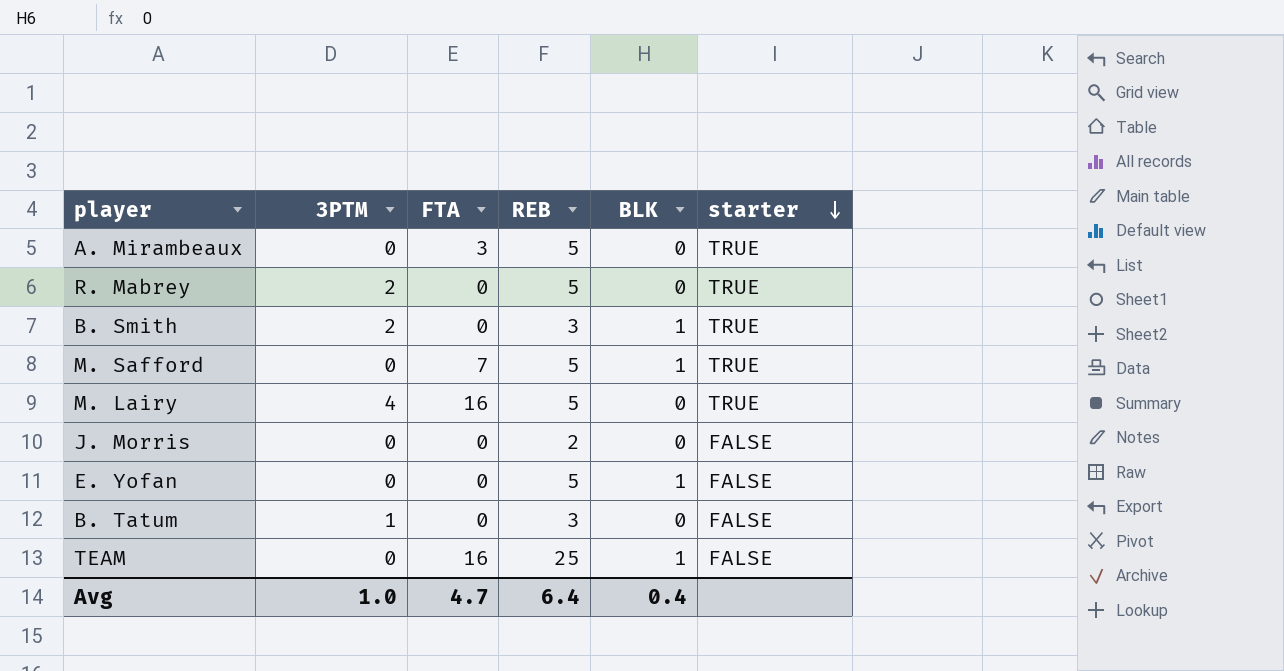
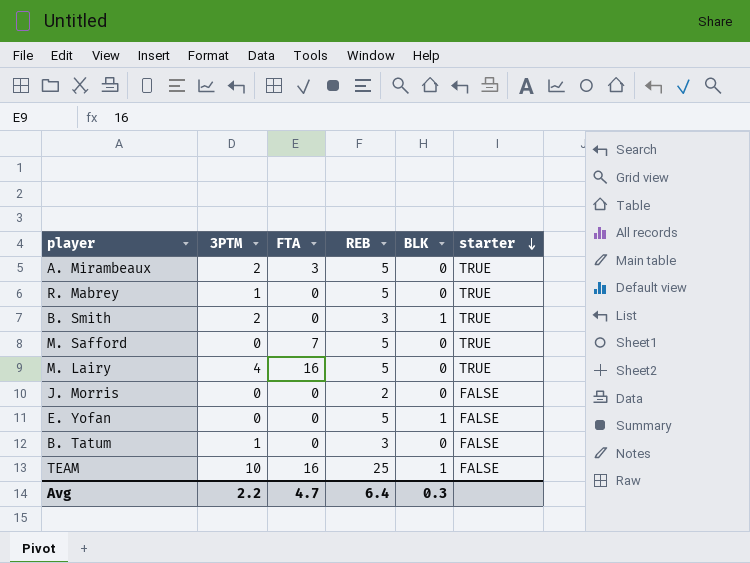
A. Mirambeaux | 3PTM: 0 -> 2
R. Mabrey | 3PTM: 2 -> 1
M. Safford | BLK: 1 -> 0
TEAM | 3PTM: 0 -> 10
Avg | 3PTM: 1.0 -> 2.2
Avg | BLK: 0.4 -> 0.3

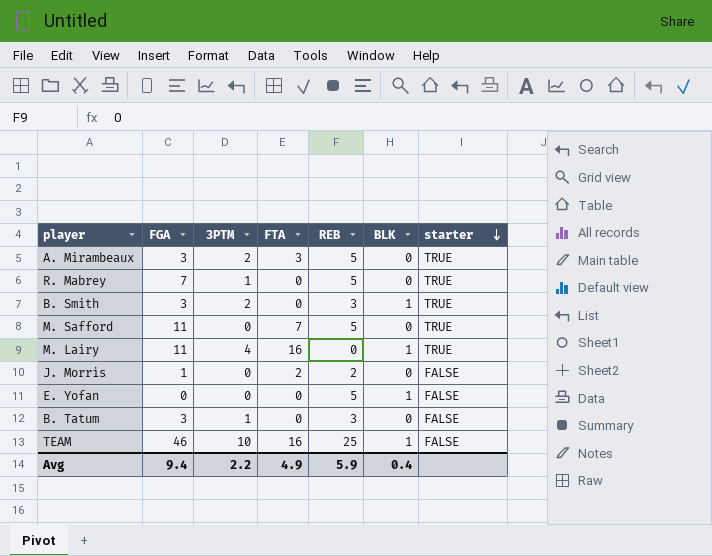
column FGA | position: none -> 2
M. Lairy | REB: 5 -> 0
M. Lairy | BLK: 0 -> 1
J. Morris | FTA: 0 -> 2
Avg | FTA: 4.7 -> 4.9
Avg | REB: 6.4 -> 5.9
Avg | BLK: 0.3 -> 0.4

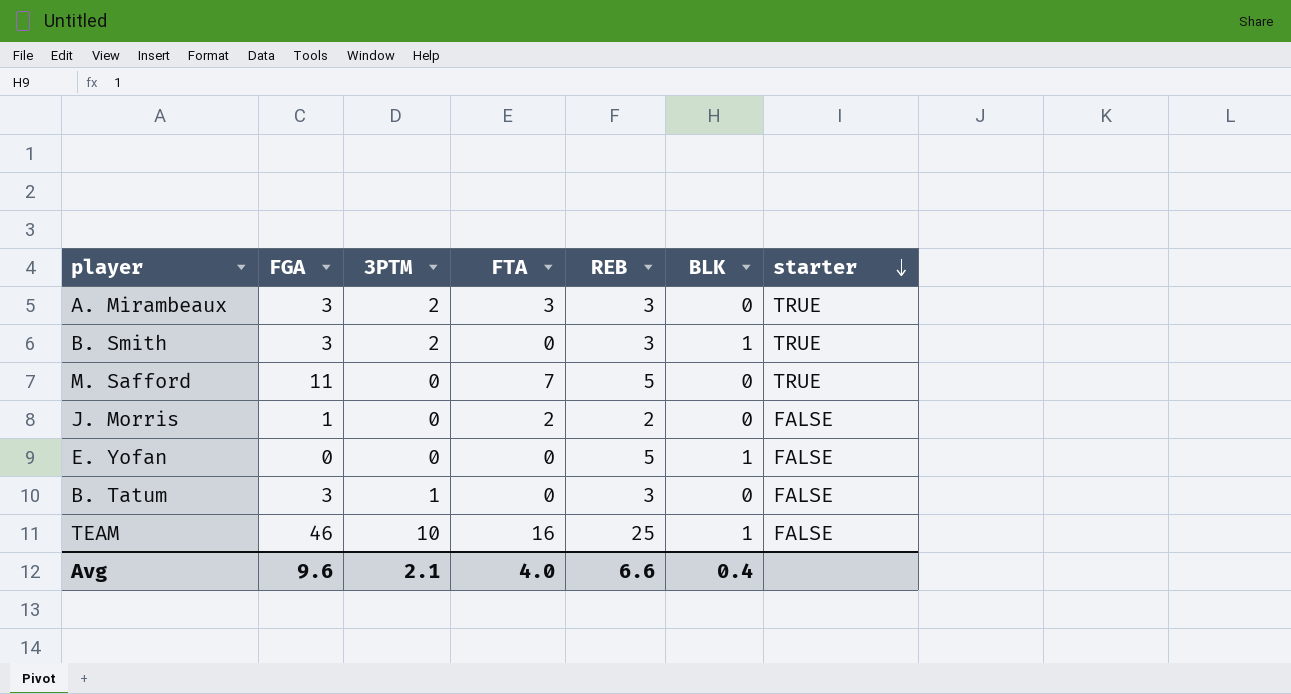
row R. Mabrey: 7 | 1 | 0 | 5 | 0 | TRUE -> none
row M. Lairy: 11 | 4 | 16 | 0 | 1 | TRUE -> none
A. Mirambeaux | REB: 5 -> 3
Avg | FGA: 9.4 -> 9.6
Avg | 3PTM: 2.2 -> 2.1
Avg | FTA: 4.9 -> 4.0
Avg | REB: 5.9 -> 6.6

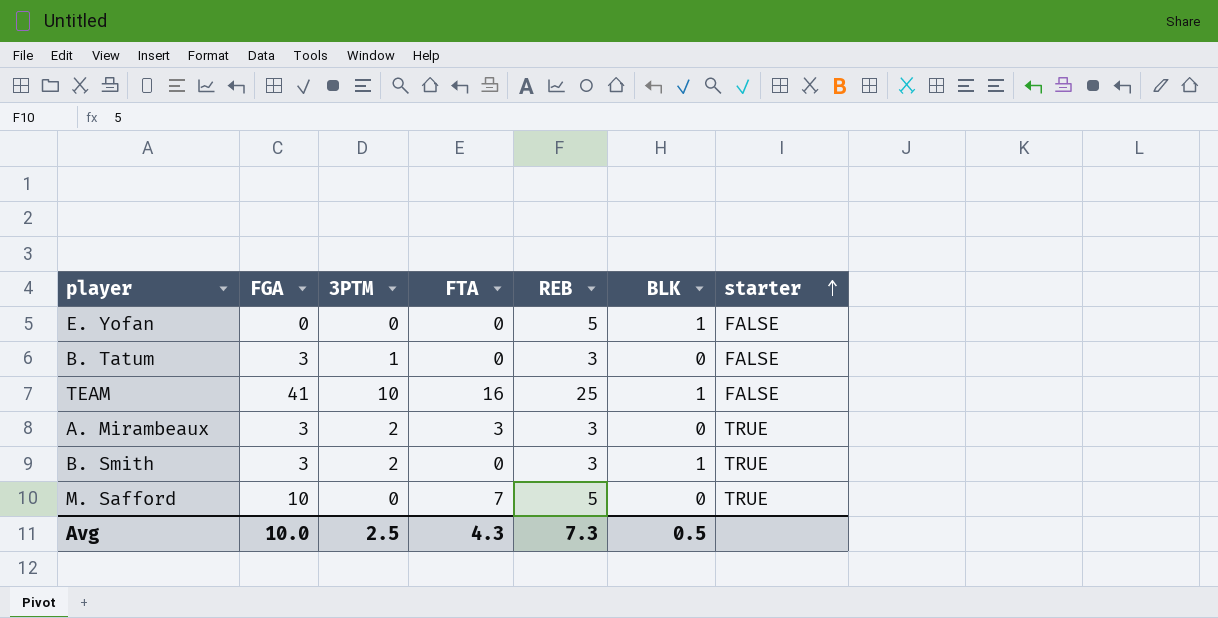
row order: starter descending -> starter ascending
row J. Morris: 1 | 0 | 2 | 2 | 0 | FALSE -> none
TEAM | FGA: 46 -> 41
M. Safford | FGA: 11 -> 10
Avg | FGA: 9.6 -> 10.0
Avg | 3PTM: 2.1 -> 2.5
Avg | FTA: 4.0 -> 4.3
Avg | REB: 6.6 -> 7.3
Avg | BLK: 0.4 -> 0.5

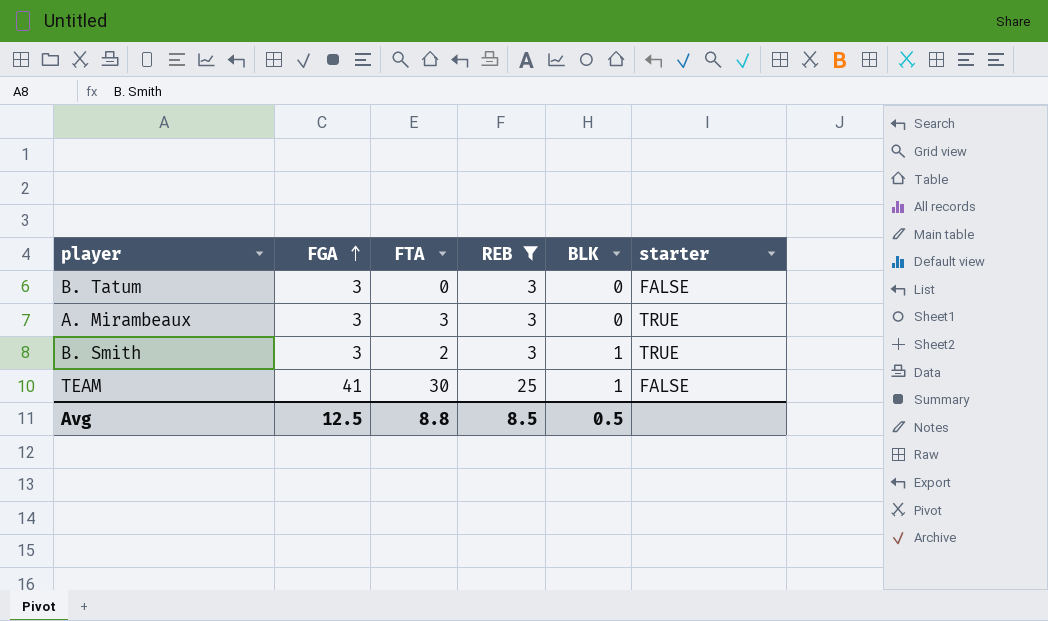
filter: none -> REB != 5
row order: starter ascending -> FGA ascending
column 3PTM | position: 3 -> none
B. Smith | FTA: 0 -> 2
TEAM | FTA: 16 -> 30
Avg | FGA: 10.0 -> 12.5
Avg | FTA: 4.3 -> 8.8
Avg | REB: 7.3 -> 8.5

